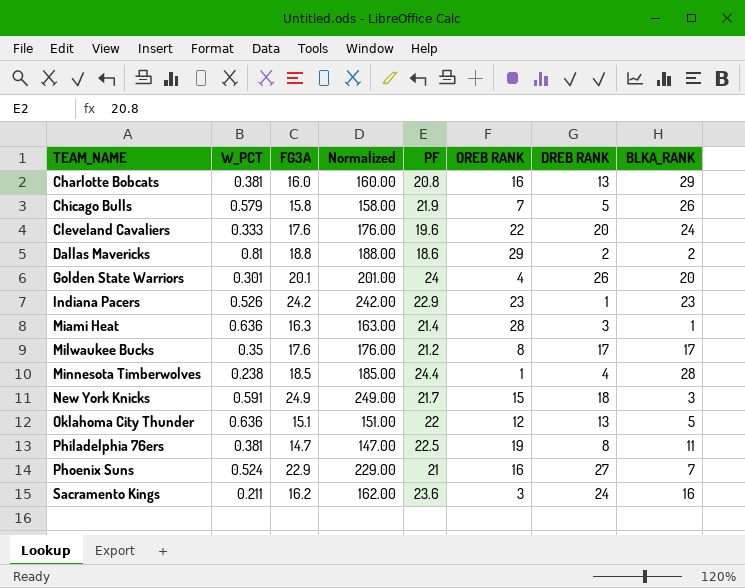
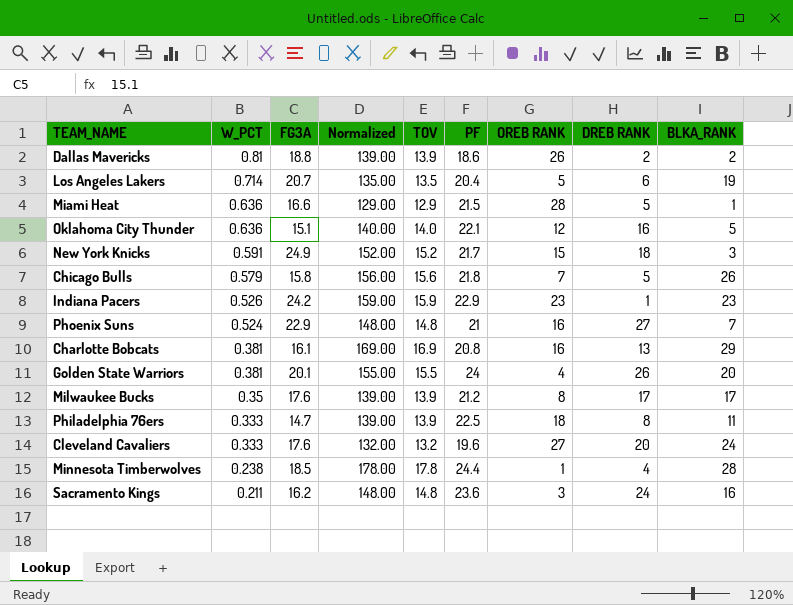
row order: TEAM_NAME ascending -> W_PCT descending
column Normalized | formula: [FG3A] * 10 -> [TOV] * 10
column TOV | position: none -> 5
Dallas Mavericks | OREB RANK: 29 -> 26
row Los Angeles Lakers: none -> 0.714 | 20.7 | 135.00 | 13.5 | 20.4 | 5 | 6 | 19
Miami Heat | FG3A: 16.3 -> 16.6
Miami Heat | PF: 21.4 -> 21.5
Miami Heat | DREB RANK: 3 -> 5
Oklahoma City Thunder | PF: 22 -> 22.1
Oklahoma City Thunder | DREB RANK: 13 -> 16
Chicago Bulls | PF: 21.9 -> 21.8
Charlotte Bobcats | FG3A: 16.0 -> 16.1
Golden State Warriors | W_PCT: 0.301 -> 0.381
Philadelphia 76ers | W_PCT: 0.381 -> 0.333
Philadelphia 76ers | OREB RANK: 19 -> 18
Cleveland Cavaliers | OREB RANK: 22 -> 27

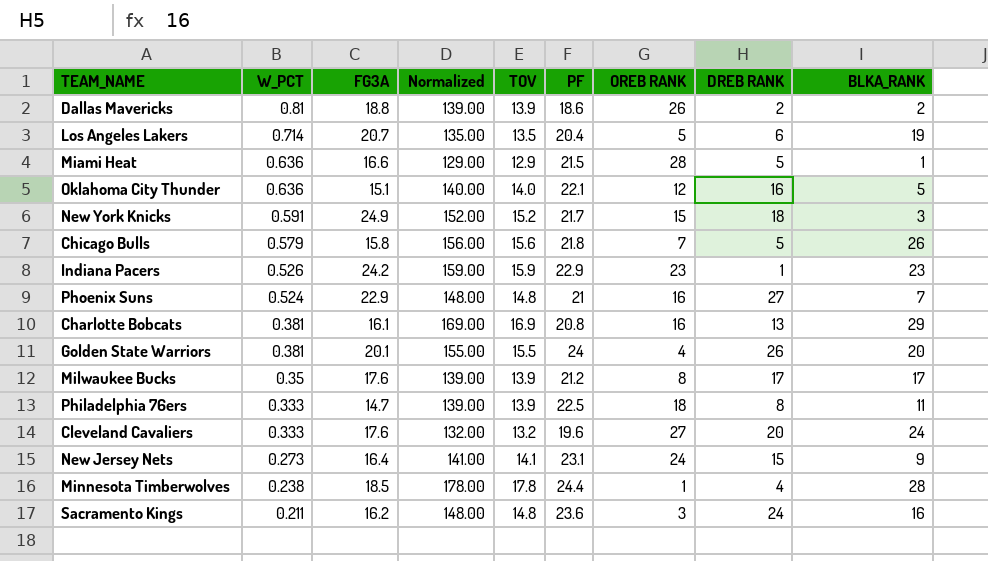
row New Jersey Nets: none -> 0.273 | 16.4 | 141.00 | 14.1 | 23.1 | 24 | 15 | 9

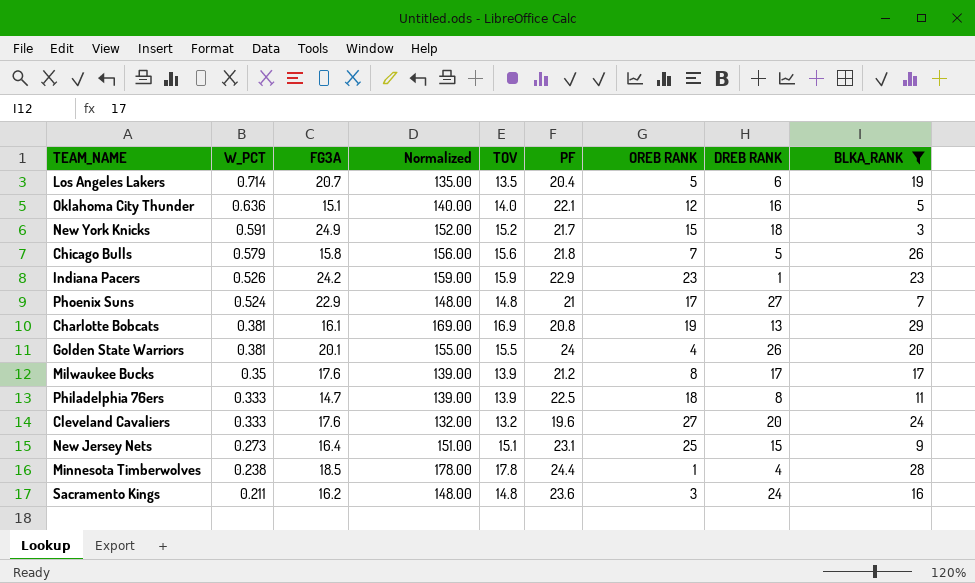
filter: none -> BLKA_RANK >= 3
Phoenix Suns | OREB RANK: 16 -> 17
Charlotte Bobcats | OREB RANK: 16 -> 19
New Jersey Nets | Normalized: 141.00 -> 151.00
New Jersey Nets | TOV: 14.1 -> 15.1
New Jersey Nets | OREB RANK: 24 -> 25

